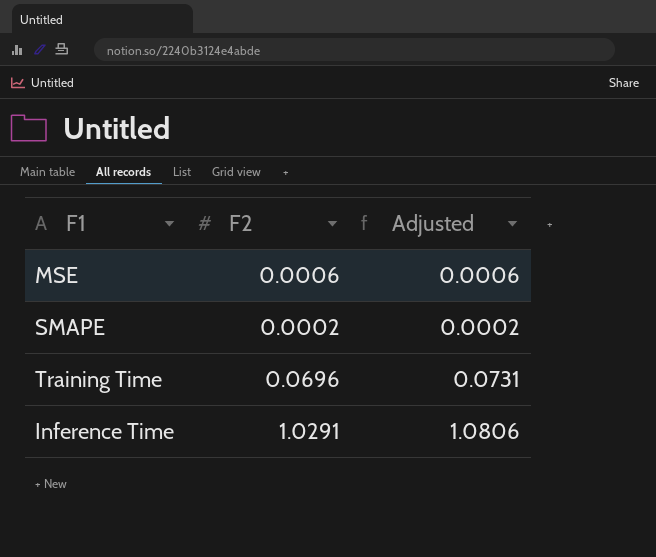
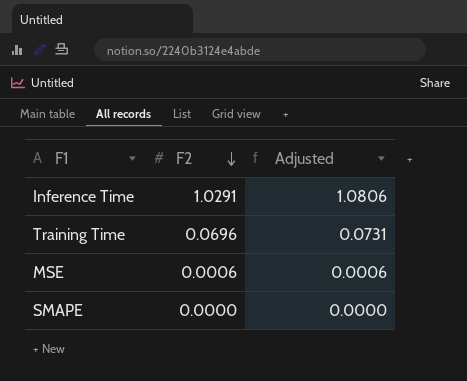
row order: none -> F2 descending
SMAPE | F2: 0.0002 -> 0.0000
SMAPE | Adjusted: 0.0002 -> 0.0000

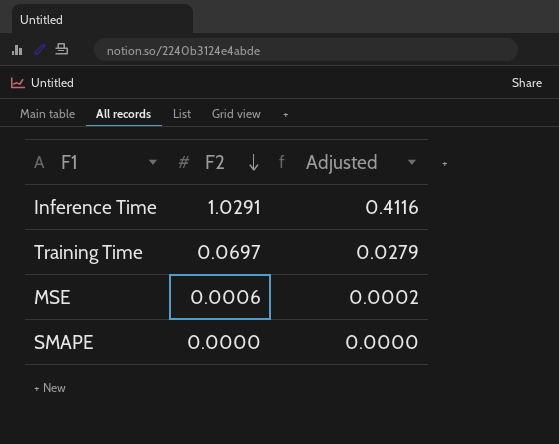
column Adjusted | formula: [F2] * 1.05 -> [F2] * 0.4
Training Time | F2: 0.0696 -> 0.0697

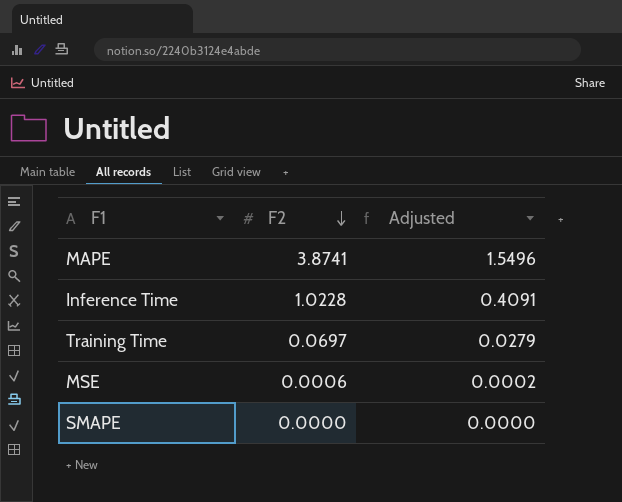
row MAPE: none -> 3.8741 | 1.5496
Inference Time | F2: 1.0291 -> 1.0228
Inference Time | Adjusted: 0.4116 -> 0.4091

